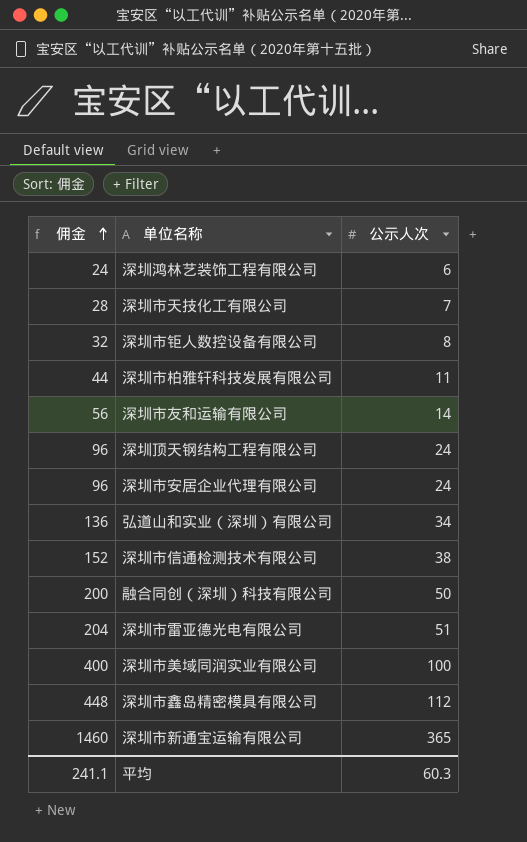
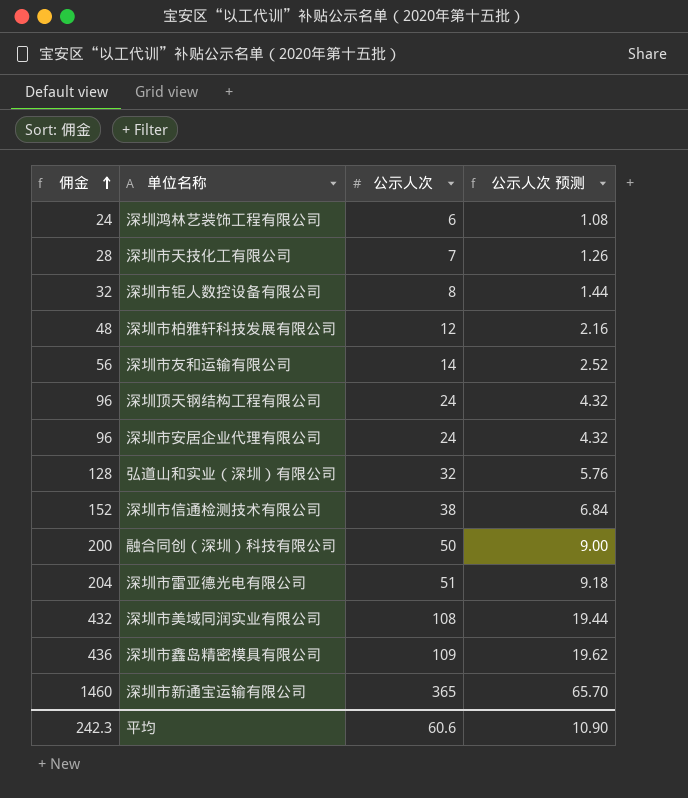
column 公示人次 预测 | formula: none -> [公示人次] * 0.18
深圳市柏雅轩科技发展有限公司 | 佣金: 44 -> 48
深圳市柏雅轩科技发展有限公司 | 公示人次: 11 -> 12
弘道山和实业（深圳）有限公司 | 佣金: 136 -> 128
弘道山和实业（深圳）有限公司 | 公示人次: 34 -> 32
深圳市美域同润实业有限公司 | 佣金: 400 -> 432
深圳市美域同润实业有限公司 | 公示人次: 100 -> 108
深圳市鑫岛精密模具有限公司 | 佣金: 448 -> 436
深圳市鑫岛精密模具有限公司 | 公示人次: 112 -> 109
平均 | 佣金: 241.1 -> 242.3
平均 | 公示人次: 60.3 -> 60.6

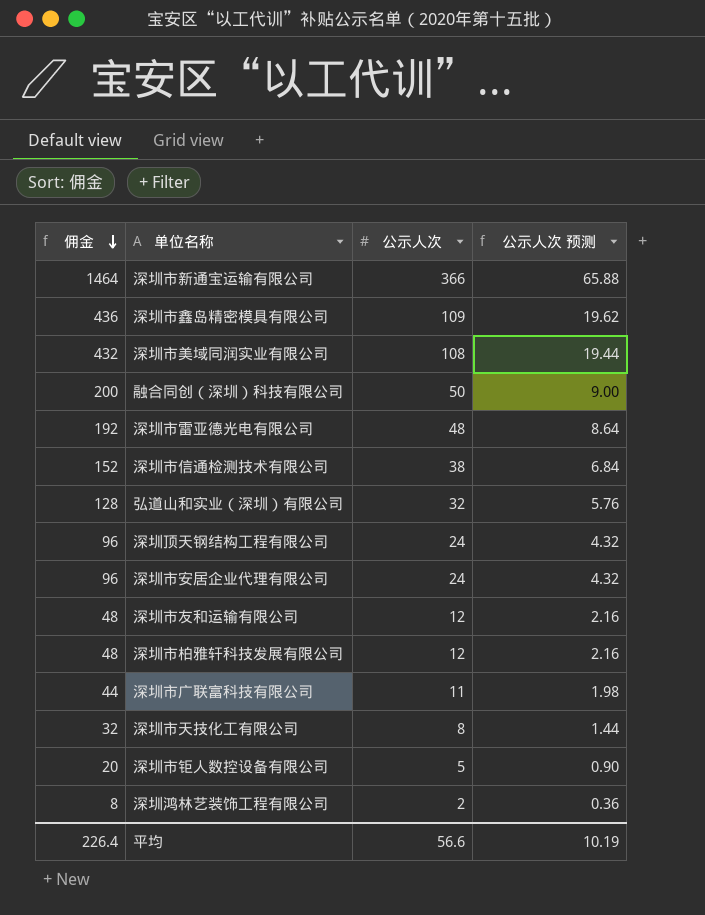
row order: 佣金 ascending -> 佣金 descending
深圳市新通宝运输有限公司 | 佣金: 1460 -> 1464
深圳市新通宝运输有限公司 | 公示人次: 365 -> 366
深圳市新通宝运输有限公司 | 公示人次 预测: 65.70 -> 65.88
深圳市雷亚德光电有限公司 | 佣金: 204 -> 192
深圳市雷亚德光电有限公司 | 公示人次: 51 -> 48
深圳市雷亚德光电有限公司 | 公示人次 预测: 9.18 -> 8.64
深圳市友和运输有限公司 | 佣金: 56 -> 48
深圳市友和运输有限公司 | 公示人次: 14 -> 12
深圳市友和运输有限公司 | 公示人次 预测: 2.52 -> 2.16
row 深圳市广联富科技有限公司: none -> 44 | 11 | 1.98
深圳市天技化工有限公司 | 佣金: 28 -> 32
深圳市天技化工有限公司 | 公示人次: 7 -> 8
深圳市天技化工有限公司 | 公示人次 预测: 1.26 -> 1.44
深圳市钜人数控设备有限公司 | 佣金: 32 -> 20
深圳市钜人数控设备有限公司 | 公示人次: 8 -> 5
深圳市钜人数控设备有限公司 | 公示人次 预测: 1.44 -> 0.90
深圳鸿林艺装饰工程有限公司 | 佣金: 24 -> 8
深圳鸿林艺装饰工程有限公司 | 公示人次: 6 -> 2
深圳鸿林艺装饰工程有限公司 | 公示人次 预测: 1.08 -> 0.36
平均 | 佣金: 242.3 -> 226.4
平均 | 公示人次: 60.6 -> 56.6
平均 | 公示人次 预测: 10.90 -> 10.19

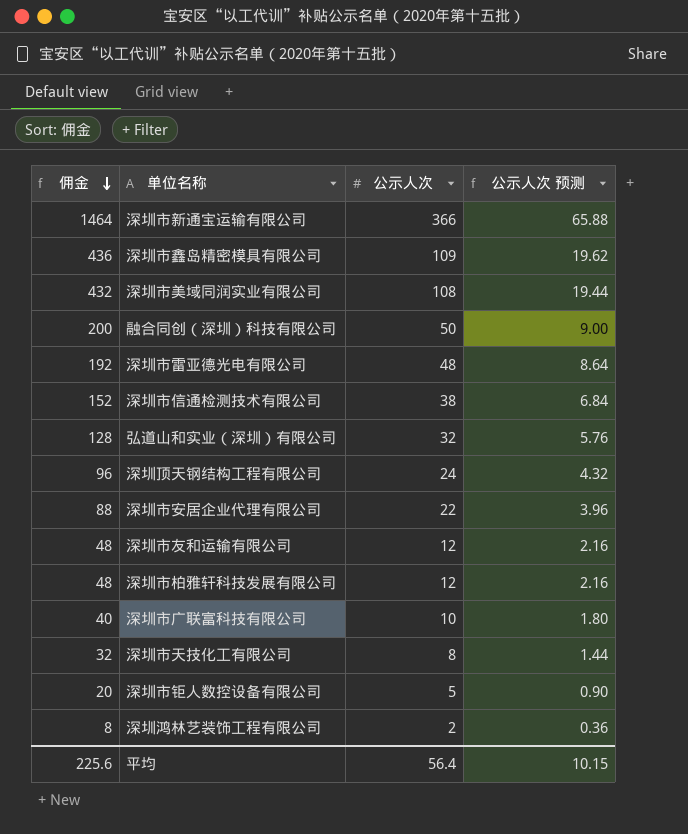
深圳市安居企业代理有限公司 | 佣金: 96 -> 88
深圳市安居企业代理有限公司 | 公示人次: 24 -> 22
深圳市安居企业代理有限公司 | 公示人次 预测: 4.32 -> 3.96
深圳市广联富科技有限公司 | 佣金: 44 -> 40
深圳市广联富科技有限公司 | 公示人次: 11 -> 10
深圳市广联富科技有限公司 | 公示人次 预测: 1.98 -> 1.80
平均 | 佣金: 226.4 -> 225.6
平均 | 公示人次: 56.6 -> 56.4
平均 | 公示人次 预测: 10.19 -> 10.15

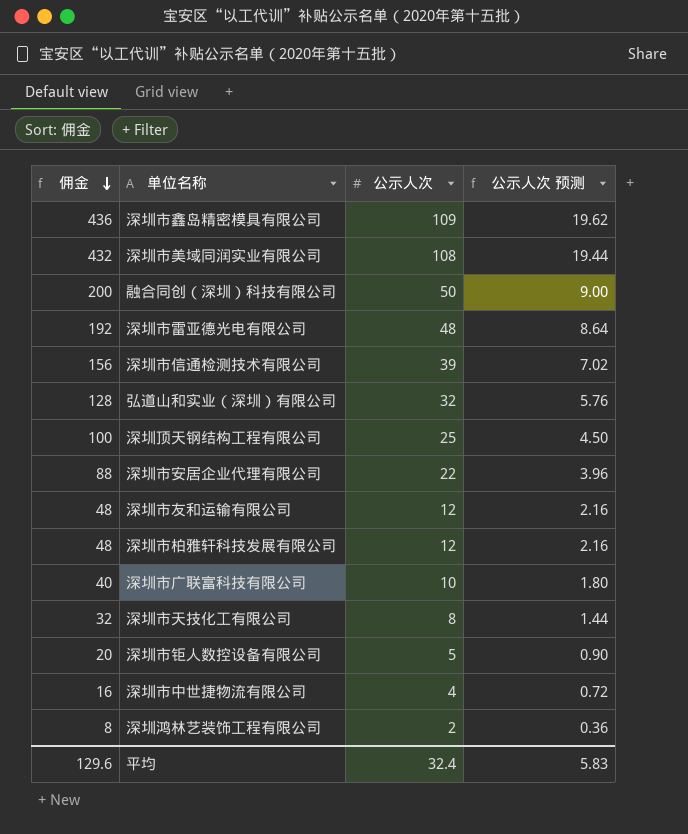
row 深圳市新通宝运输有限公司: 1464 | 366 | 65.88 -> none
深圳市信通检测技术有限公司 | 佣金: 152 -> 156
深圳市信通检测技术有限公司 | 公示人次: 38 -> 39
深圳市信通检测技术有限公司 | 公示人次 预测: 6.84 -> 7.02
深圳顶天钢结构工程有限公司 | 佣金: 96 -> 100
深圳顶天钢结构工程有限公司 | 公示人次: 24 -> 25
深圳顶天钢结构工程有限公司 | 公示人次 预测: 4.32 -> 4.50
row 深圳市中世捷物流有限公司: none -> 16 | 4 | 0.72
平均 | 佣金: 225.6 -> 129.6
平均 | 公示人次: 56.4 -> 32.4
平均 | 公示人次 预测: 10.15 -> 5.83

